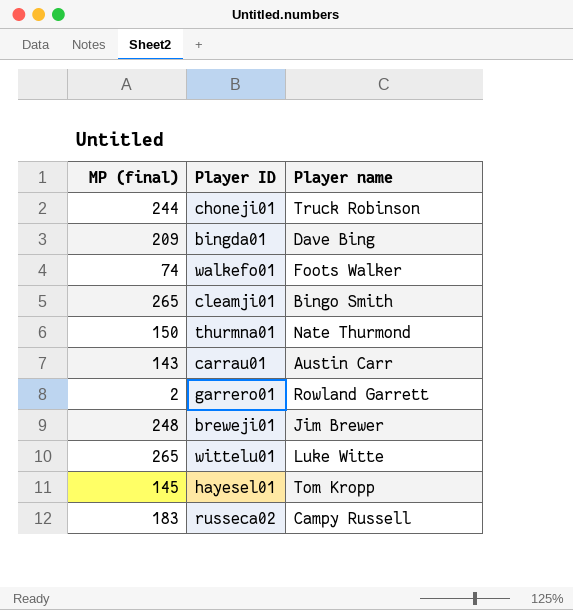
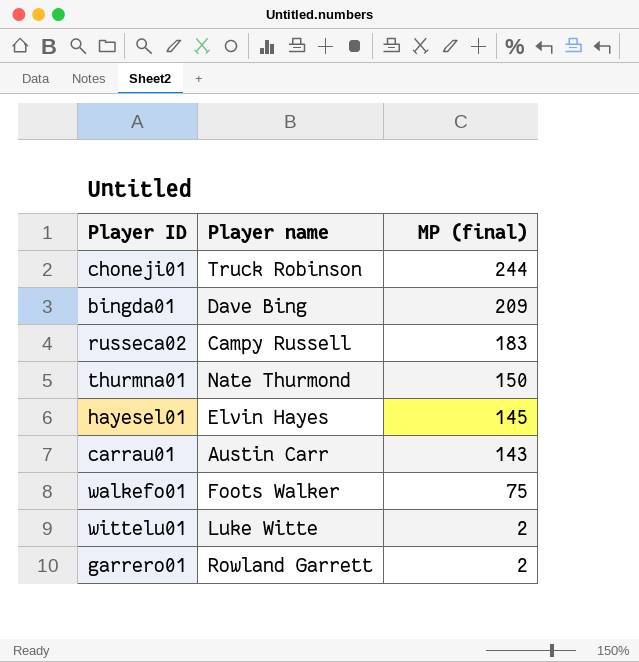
row order: none -> MP (final) descending
column MP (final) | position: 1 -> 3
row cleamji01: 265 | Bingo Smith -> none
row breweji01: 248 | Jim Brewer -> none
hayesel01 | Player name: Tom Kropp -> Elvin Hayes
walkefo01 | MP (final): 74 -> 75
wittelu01 | MP (final): 265 -> 2

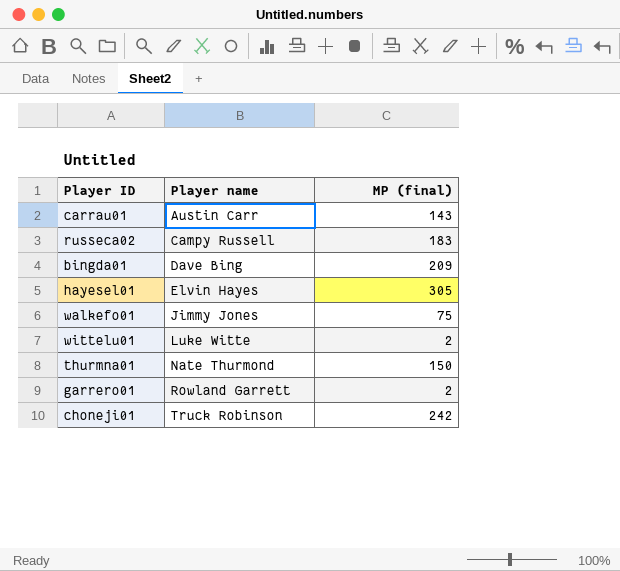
row order: MP (final) descending -> Player name ascending
hayesel01 | MP (final): 145 -> 305
walkefo01 | Player name: Foots Walker -> Jimmy Jones
choneji01 | MP (final): 244 -> 242

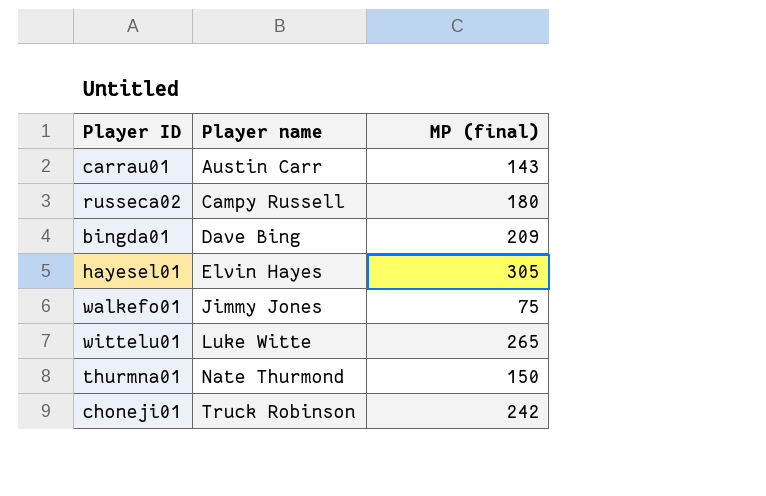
row garrero01: Rowland Garrett | 2 -> none
russeca02 | MP (final): 183 -> 180
wittelu01 | MP (final): 2 -> 265

